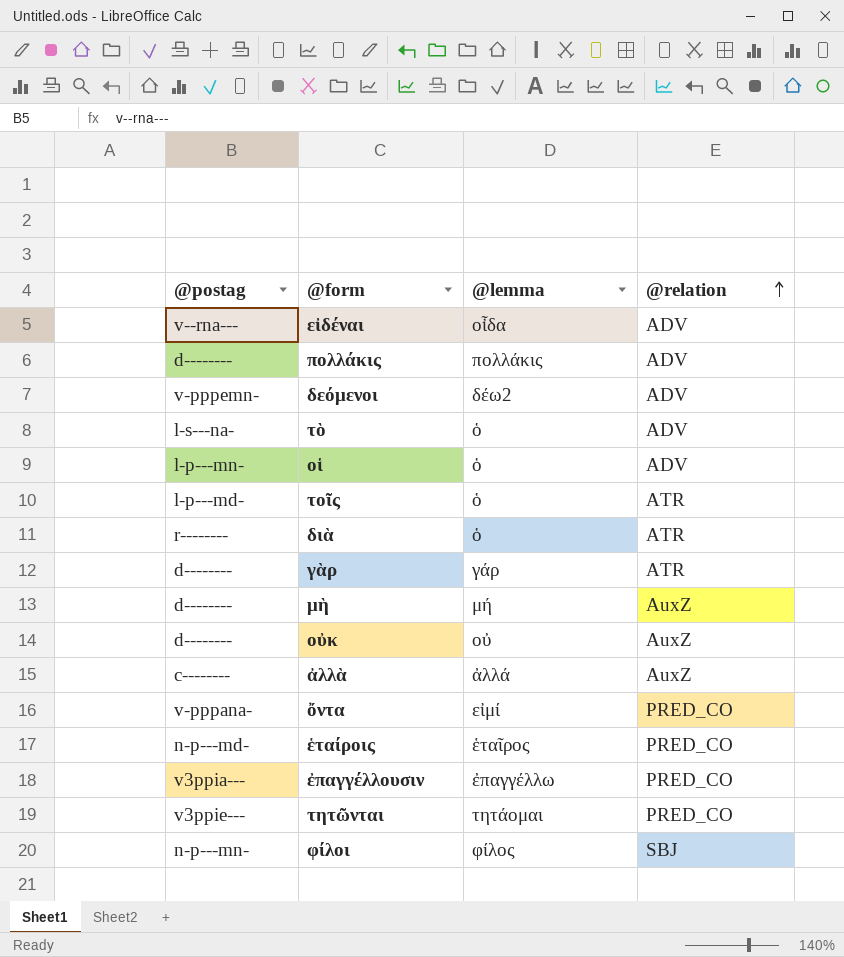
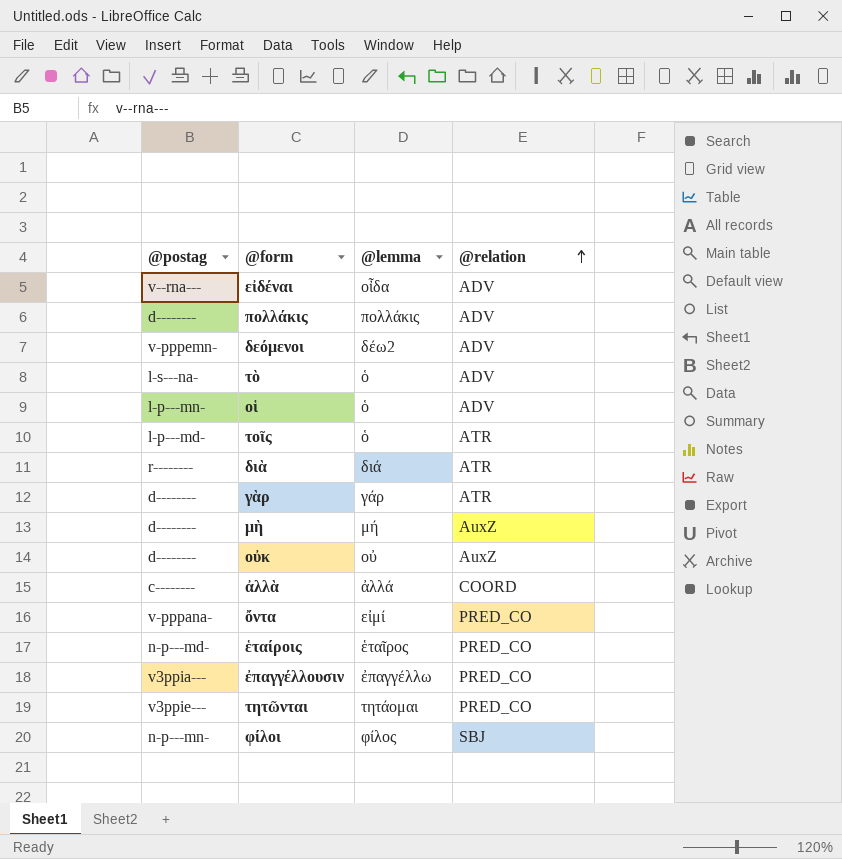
διὰ | @lemma: ὁ -> διά
ἀλλὰ | @relation: AuxZ -> COORD

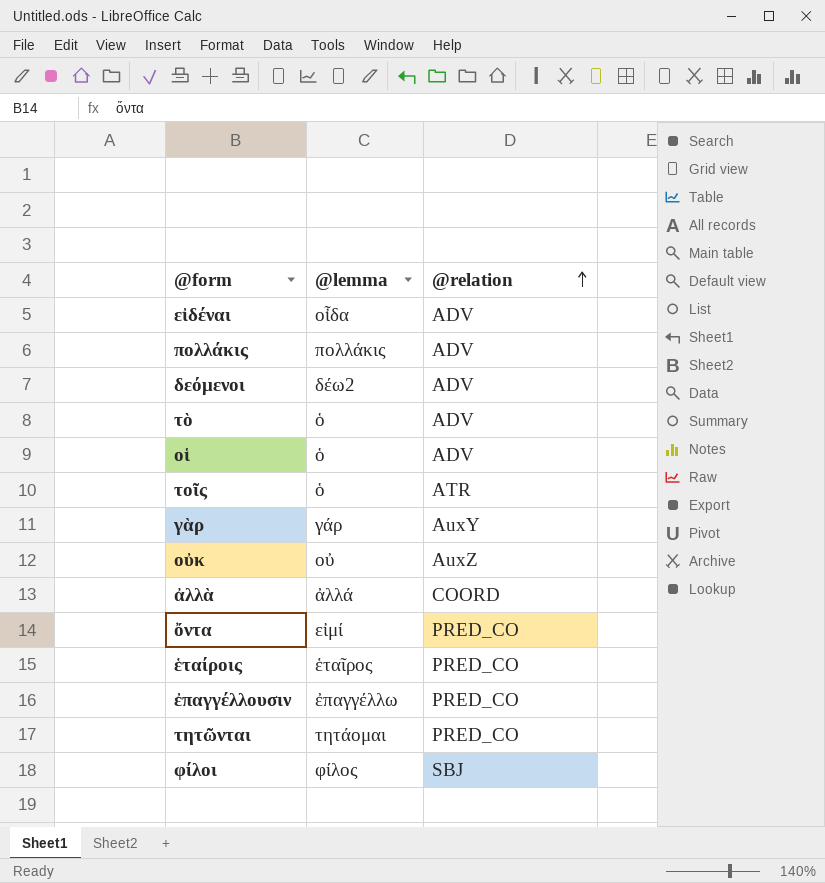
column @postag | position: 1 -> none
row διὰ: r-------- | διά | ATR -> none
row μὴ: d-------- | μή | AuxZ -> none
γὰρ | @relation: ATR -> AuxY

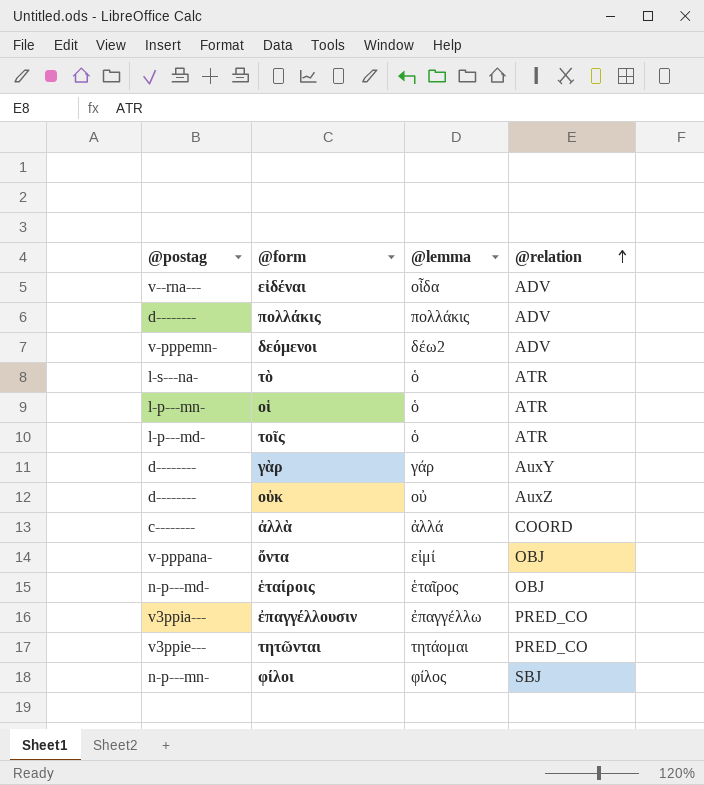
column @postag | position: none -> 1
τὸ | @relation: ADV -> ATR
οἱ | @relation: ADV -> ATR
ὄντα | @relation: PRED_CO -> OBJ
ἑταίροις | @relation: PRED_CO -> OBJ

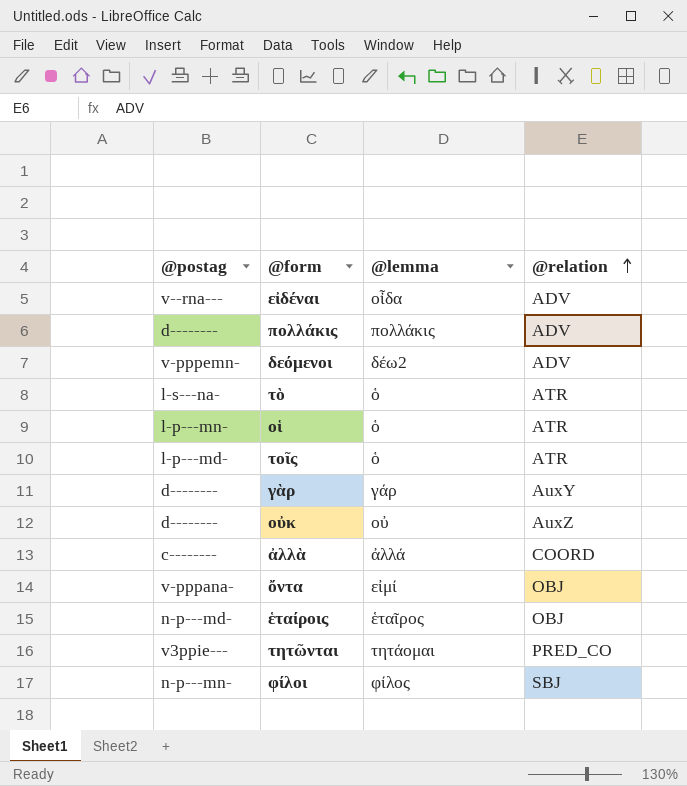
row ἐπαγγέλλουσιν: v3ppia--- | ἐπαγγέλλω | PRED_CO -> none

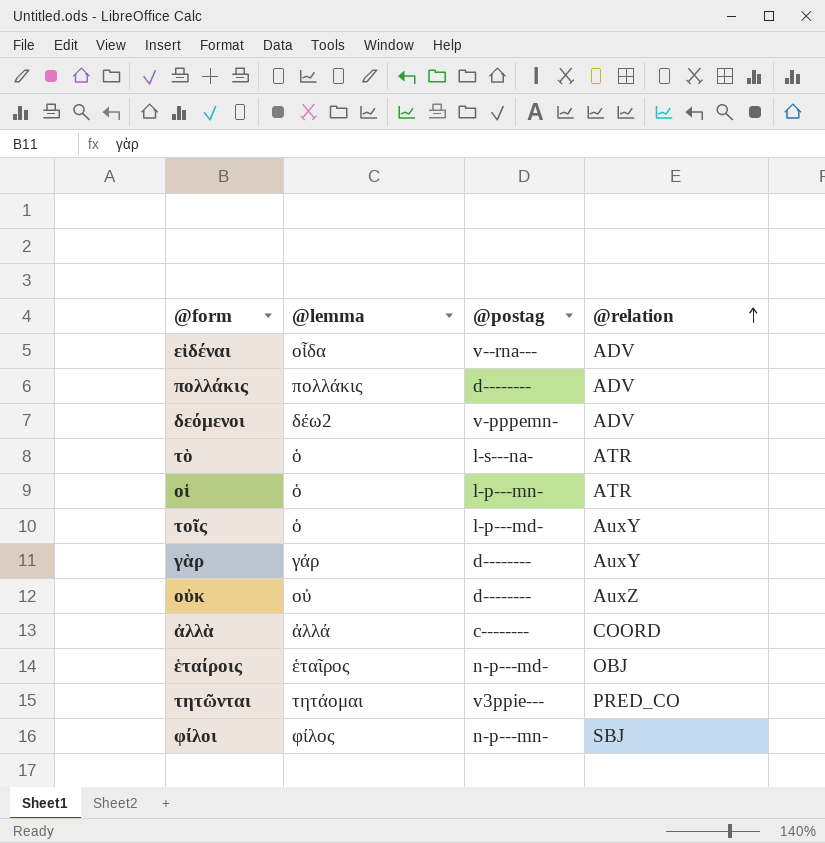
column @postag | position: 1 -> 3
row ὄντα: v-pppana- | εἰμί | OBJ -> none
τοῖς | @relation: ATR -> AuxY

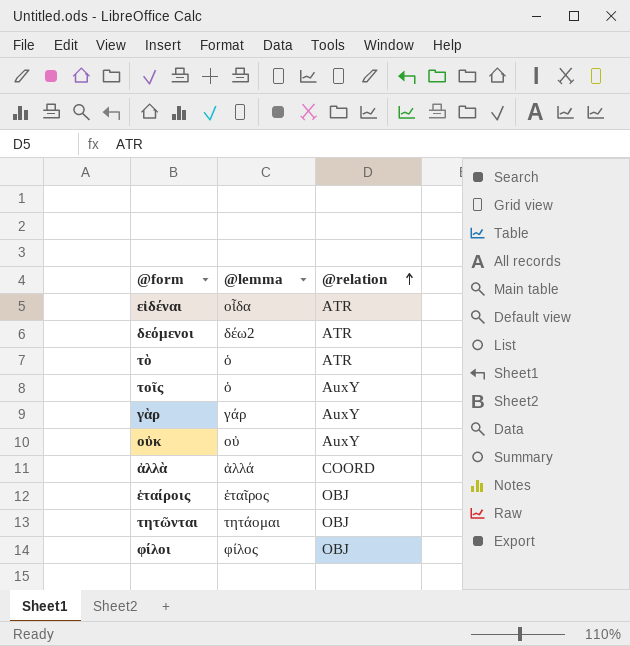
column @postag | position: 3 -> none
row πολλάκις: πολλάκις | d-------- | ADV -> none
row οἱ: ὁ | l-p---mn- | ATR -> none
εἰδέναι | @relation: ADV -> ATR
δεόμενοι | @relation: ADV -> ATR
οὐκ | @relation: AuxZ -> AuxY
τητῶνται | @relation: PRED_CO -> OBJ
φίλοι | @relation: SBJ -> OBJ

